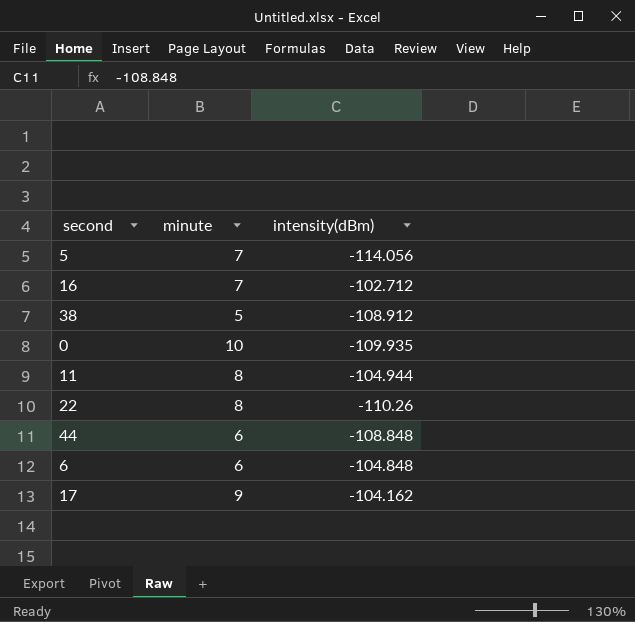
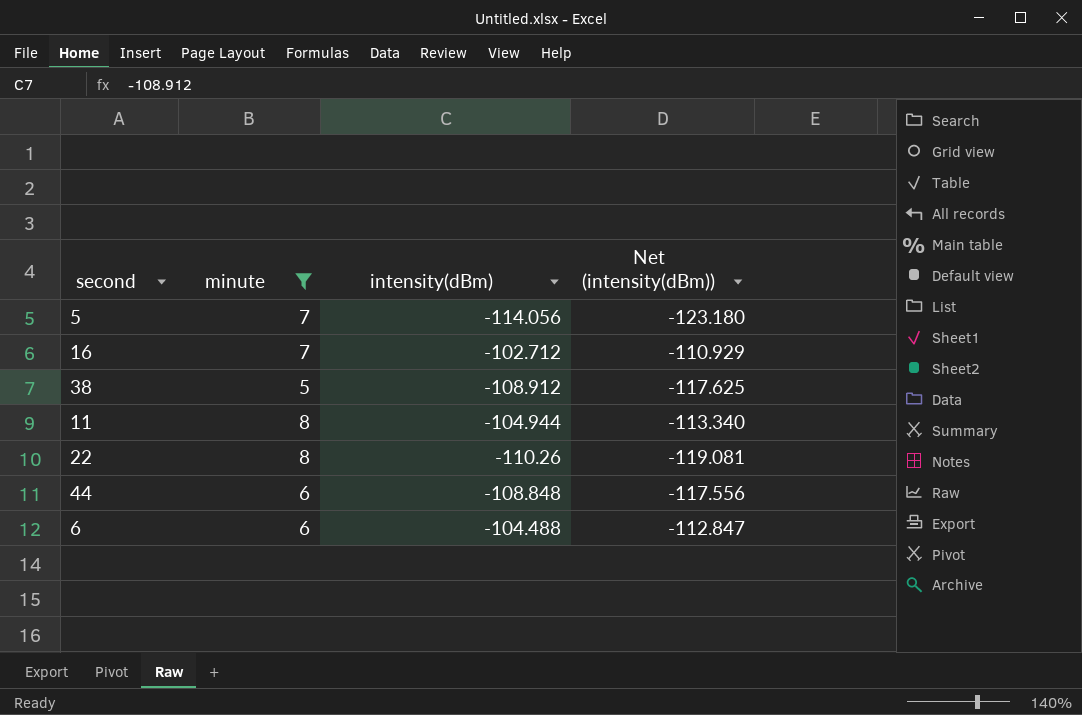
filter: none -> minute <= 8
column Net (intensity(dBm)) | formula: none -> [intensity(dBm)] * 1.08
6 | intensity(dBm): -104.848 -> -104.488

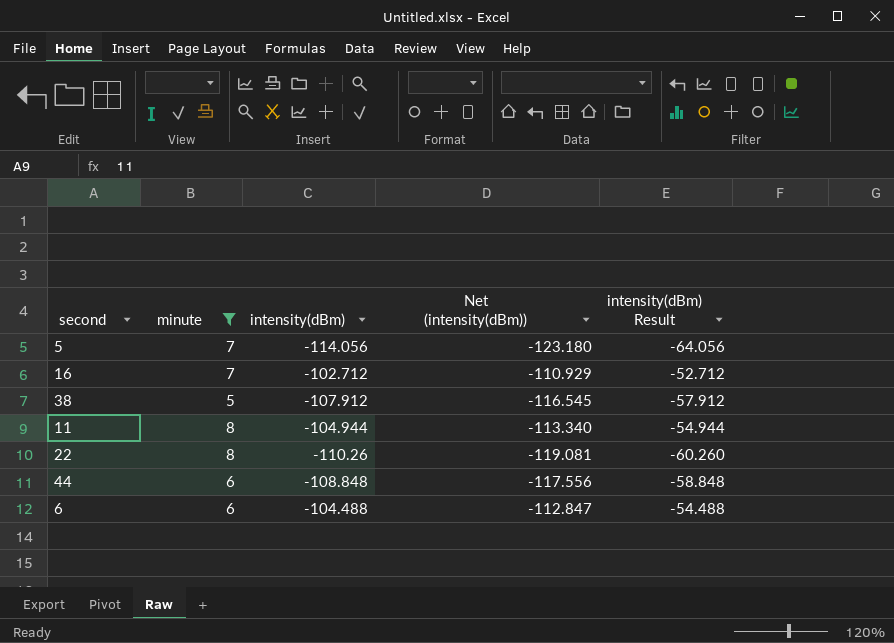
column intensity(dBm) Result | formula: none -> [intensity(dBm)] + 50
38 | intensity(dBm): -108.912 -> -107.912
38 | Net (intensity(dBm)): -117.625 -> -116.545

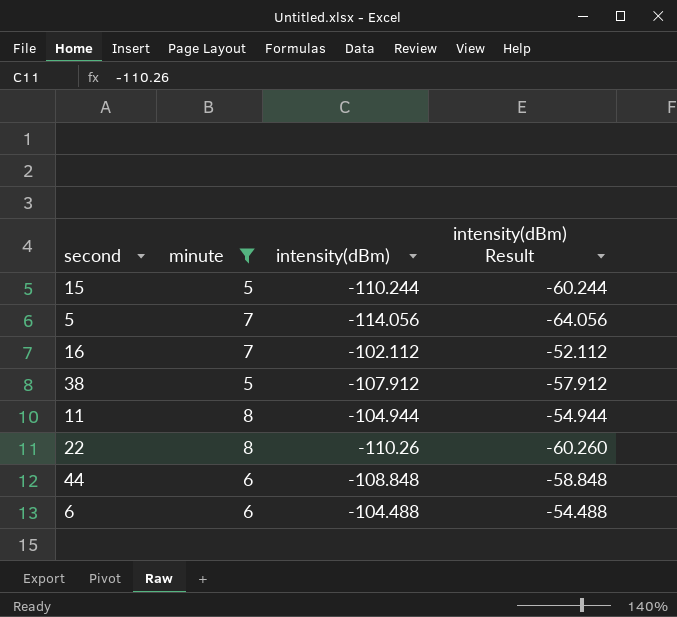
column Net (intensity(dBm)) | formula: [intensity(dBm)] * 1.08 -> none
row 15: none -> 5 | -110.244 | -60.244
16 | intensity(dBm): -102.712 -> -102.112
16 | intensity(dBm) Result: -52.712 -> -52.112

